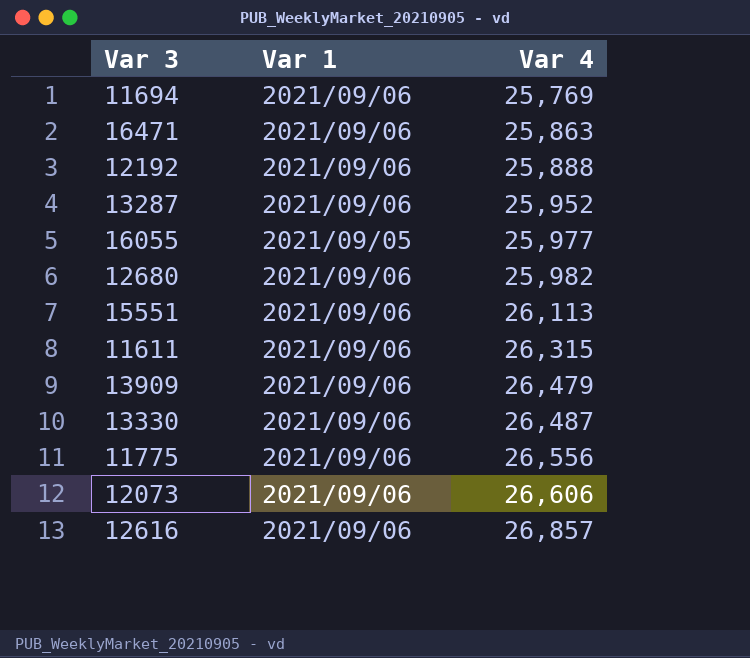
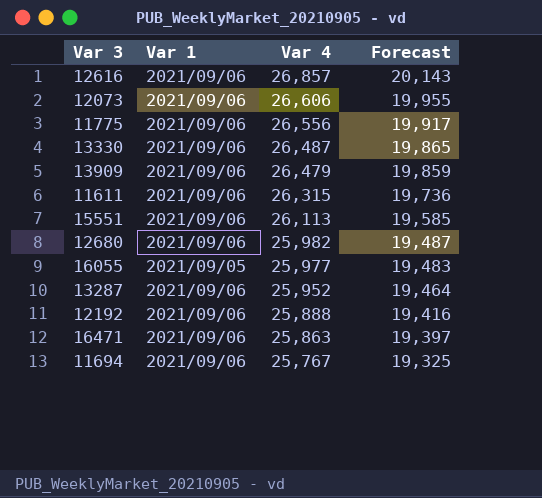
row order: Var 4 ascending -> Var 4 descending
column Forecast | formula: none -> [Var 4] * 0.75
11694 | Var 4: 25,769 -> 25,767

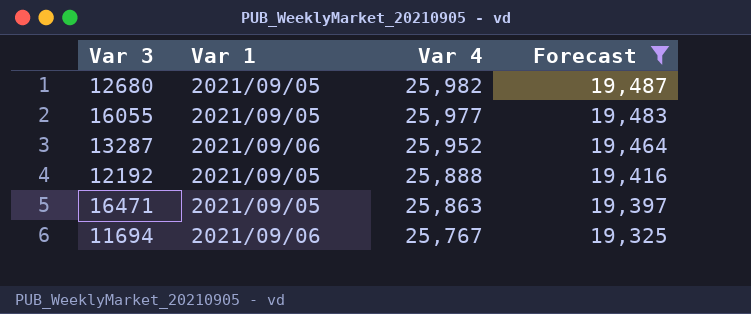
filter: none -> Forecast <= 19,487
12680 | Var 1: 2021/09/06 -> 2021/09/05
12192 | Var 1: 2021/09/06 -> 2021/09/05
16471 | Var 1: 2021/09/06 -> 2021/09/05

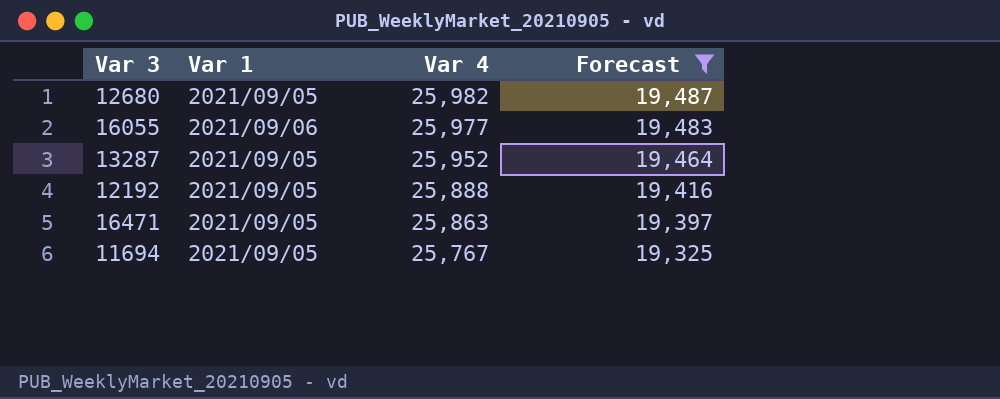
16055 | Var 1: 2021/09/05 -> 2021/09/06
13287 | Var 1: 2021/09/06 -> 2021/09/05
11694 | Var 1: 2021/09/06 -> 2021/09/05

